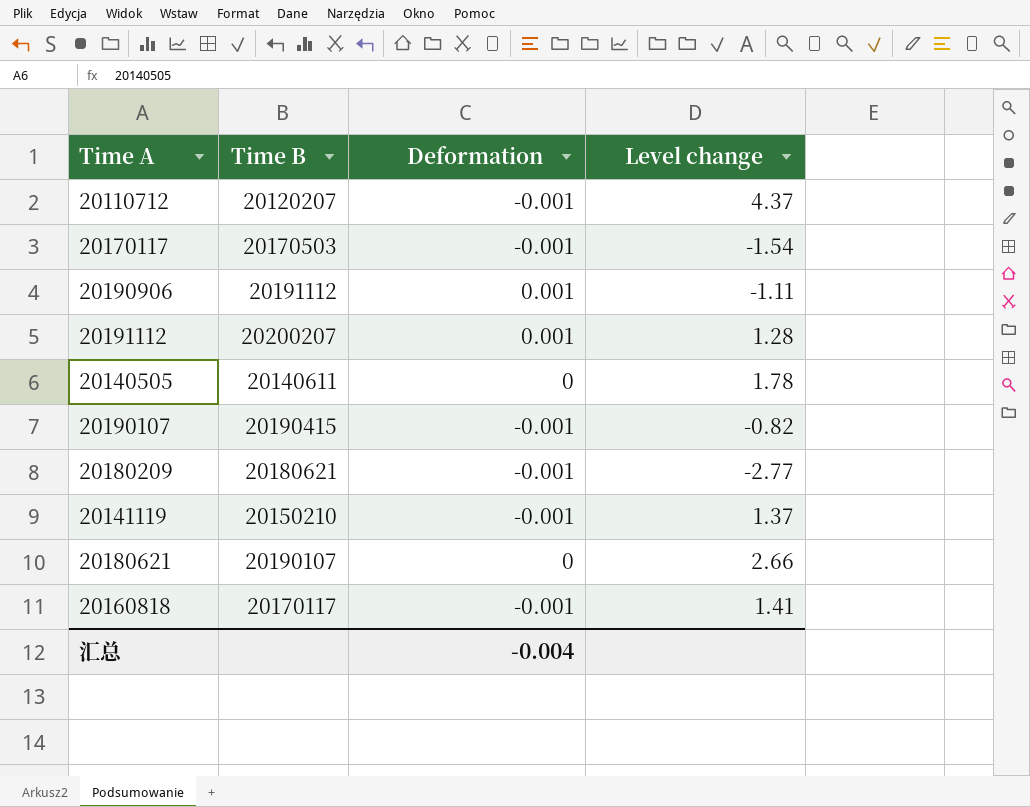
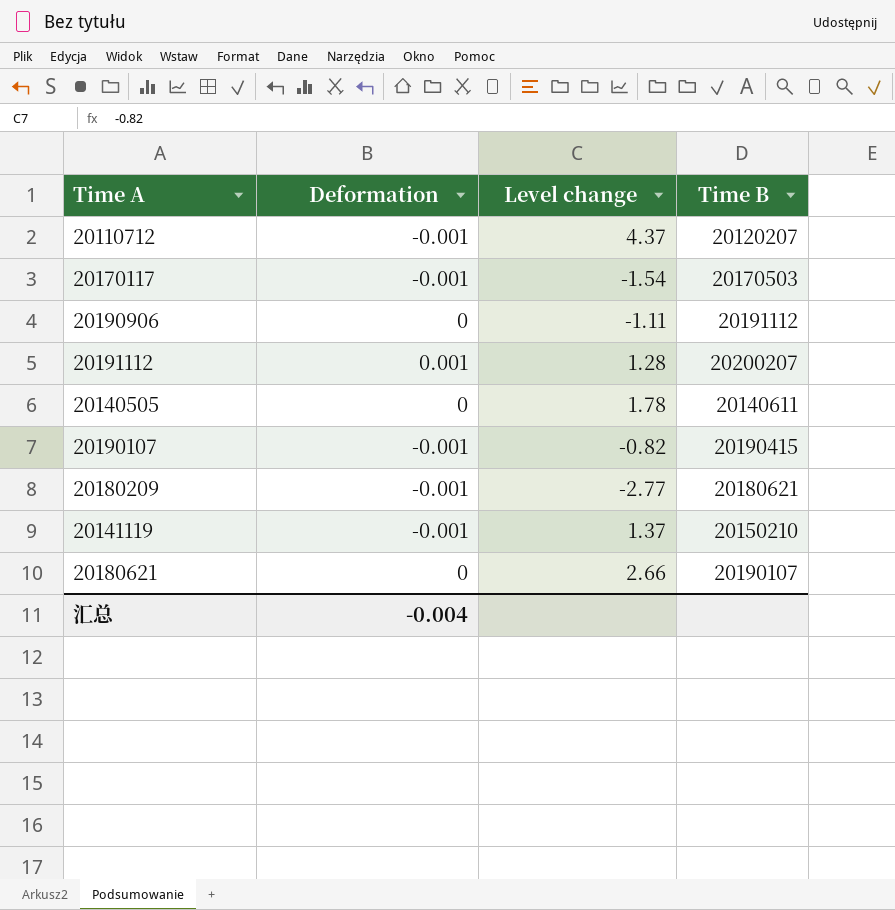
column Time B | position: 2 -> 4
row 20160818: 20170117 | -0.001 | 1.41 -> none
20190906 | Deformation: 0.001 -> 0

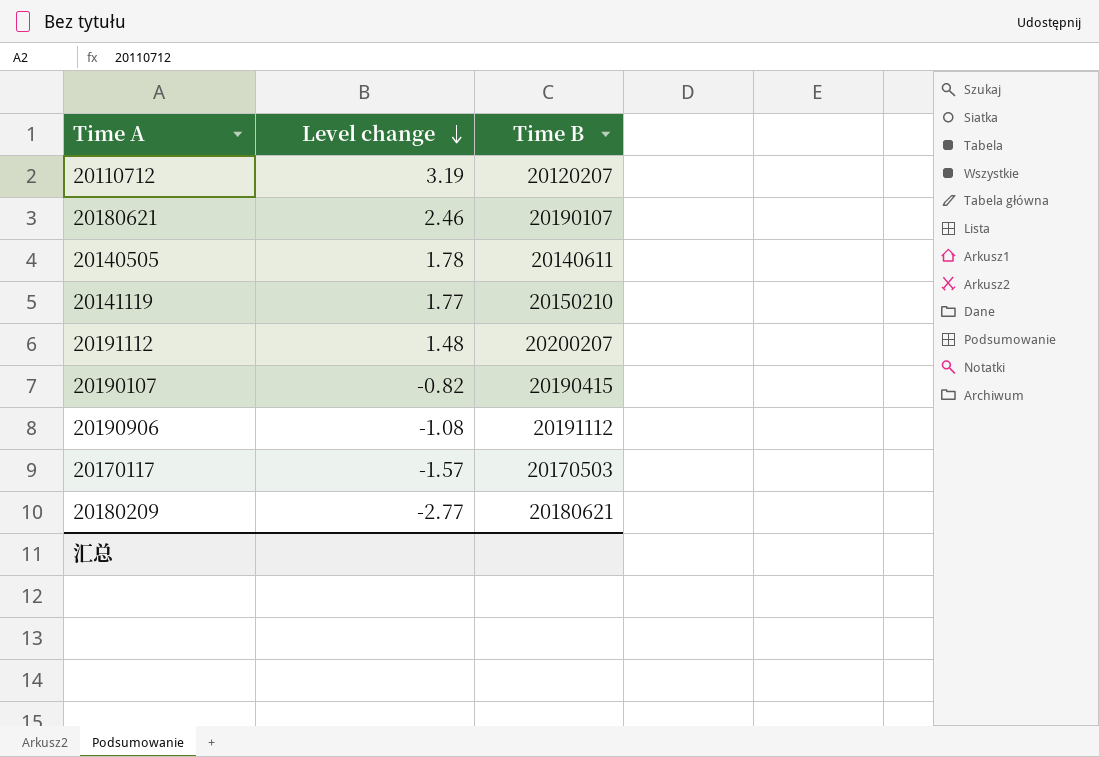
row order: none -> Level change descending
column Deformation | position: 2 -> none
20110712 | Level change: 4.37 -> 3.19
20180621 | Level change: 2.66 -> 2.46
20141119 | Level change: 1.37 -> 1.77
20191112 | Level change: 1.28 -> 1.48
20190906 | Level change: -1.11 -> -1.08
20170117 | Level change: -1.54 -> -1.57

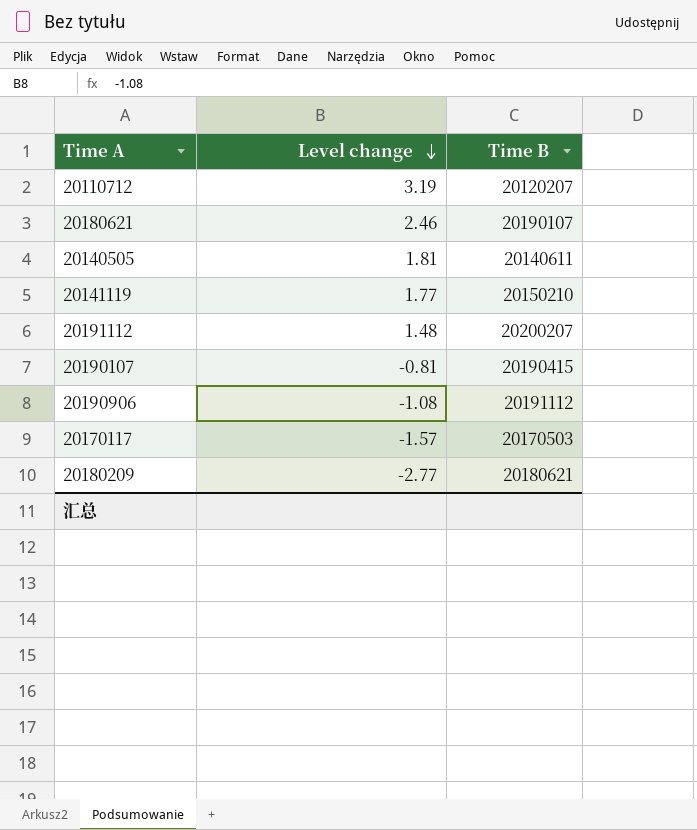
20140505 | Level change: 1.78 -> 1.81
20190107 | Level change: -0.82 -> -0.81

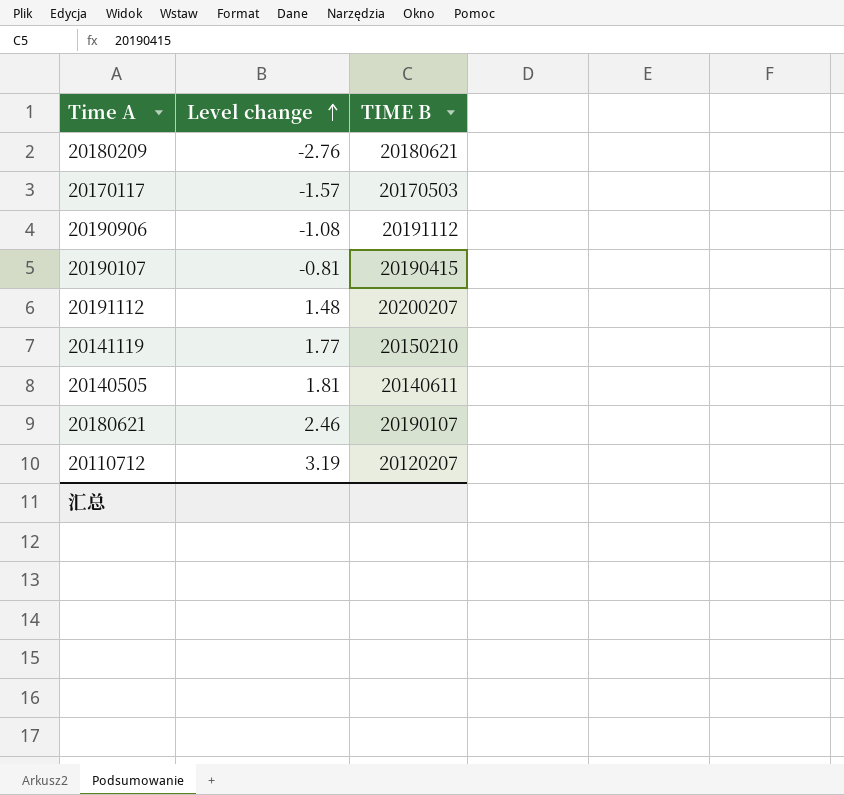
row order: Level change descending -> Level change ascending
column name: Time B -> TIME B
20180209 | Level change: -2.77 -> -2.76

